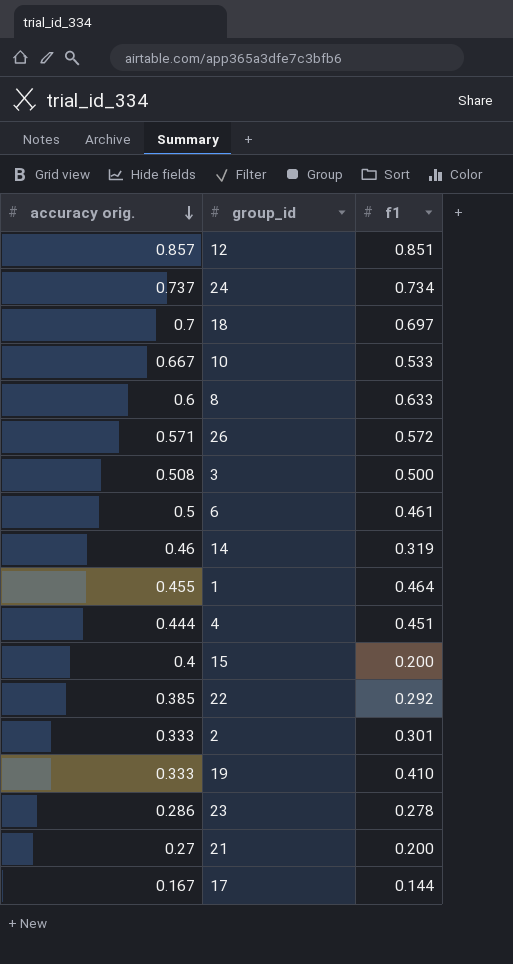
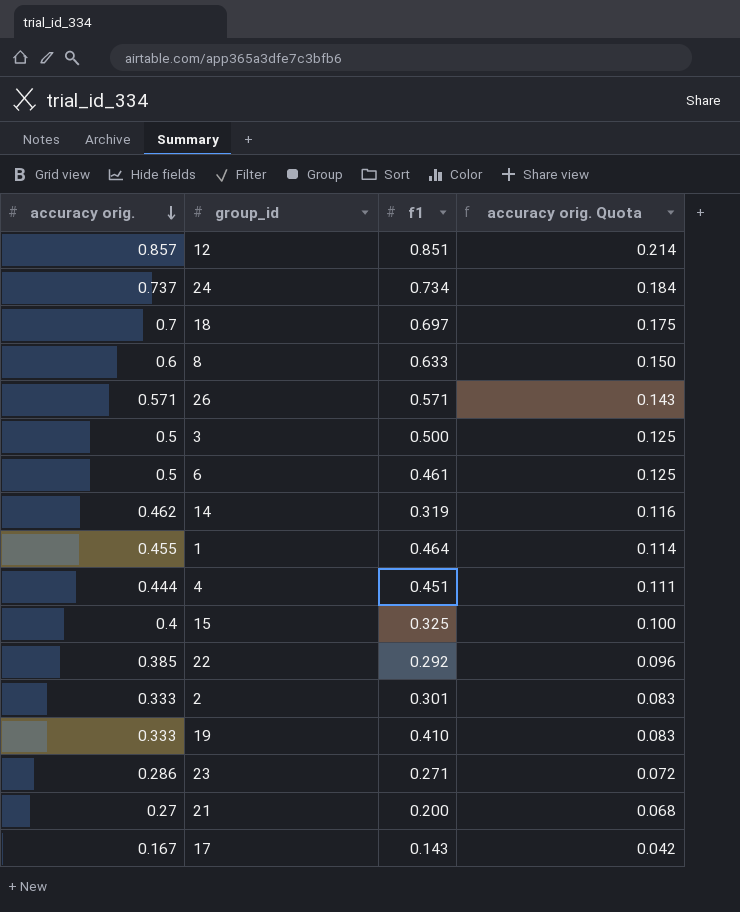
column accuracy orig. Quota | formula: none -> [accuracy orig.] * 0.25
row 10: 0.667 | 0.533 -> none
26 | f1: 0.572 -> 0.571
3 | accuracy orig.: 0.508 -> 0.5
14 | accuracy orig.: 0.46 -> 0.462
15 | f1: 0.200 -> 0.325
23 | f1: 0.278 -> 0.271
17 | f1: 0.144 -> 0.143

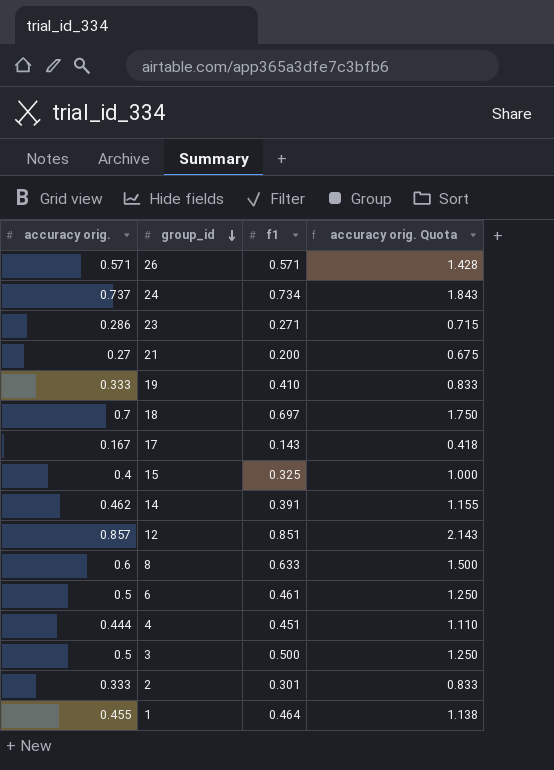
row order: accuracy orig. descending -> group_id descending
column accuracy orig. Quota | formula: [accuracy orig.] * 0.25 -> [accuracy orig.] * 2.5
row 22: 0.385 | 0.292 | 0.096 -> none
14 | f1: 0.319 -> 0.391

